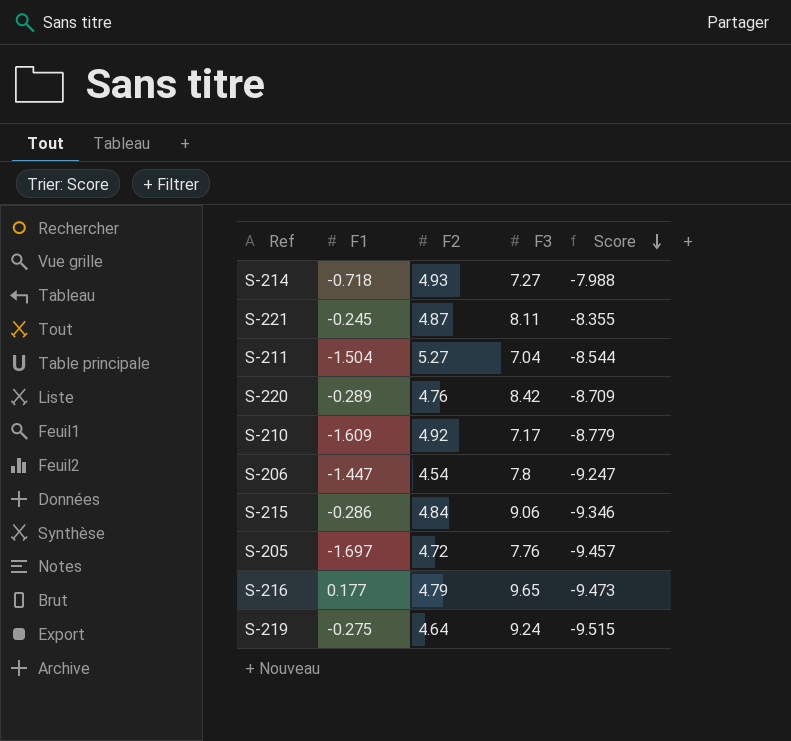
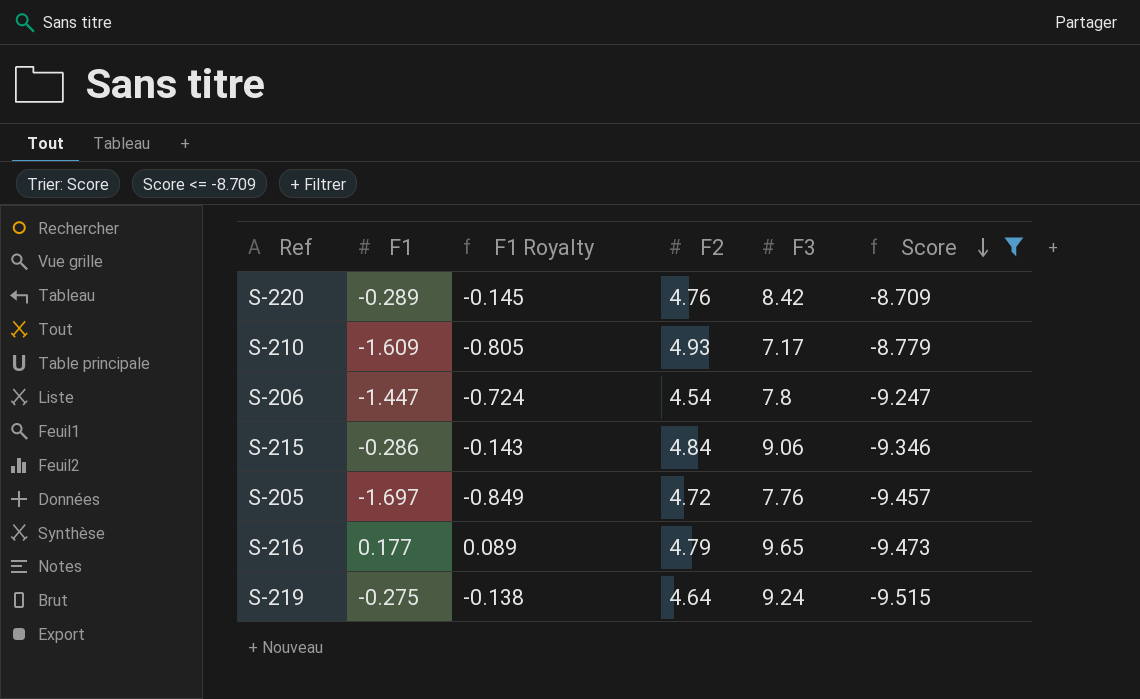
filter: none -> Score <= -8.709
column F1 Royalty | formula: none -> [F1] * 0.5
S-210 | F2: 4.92 -> 4.93

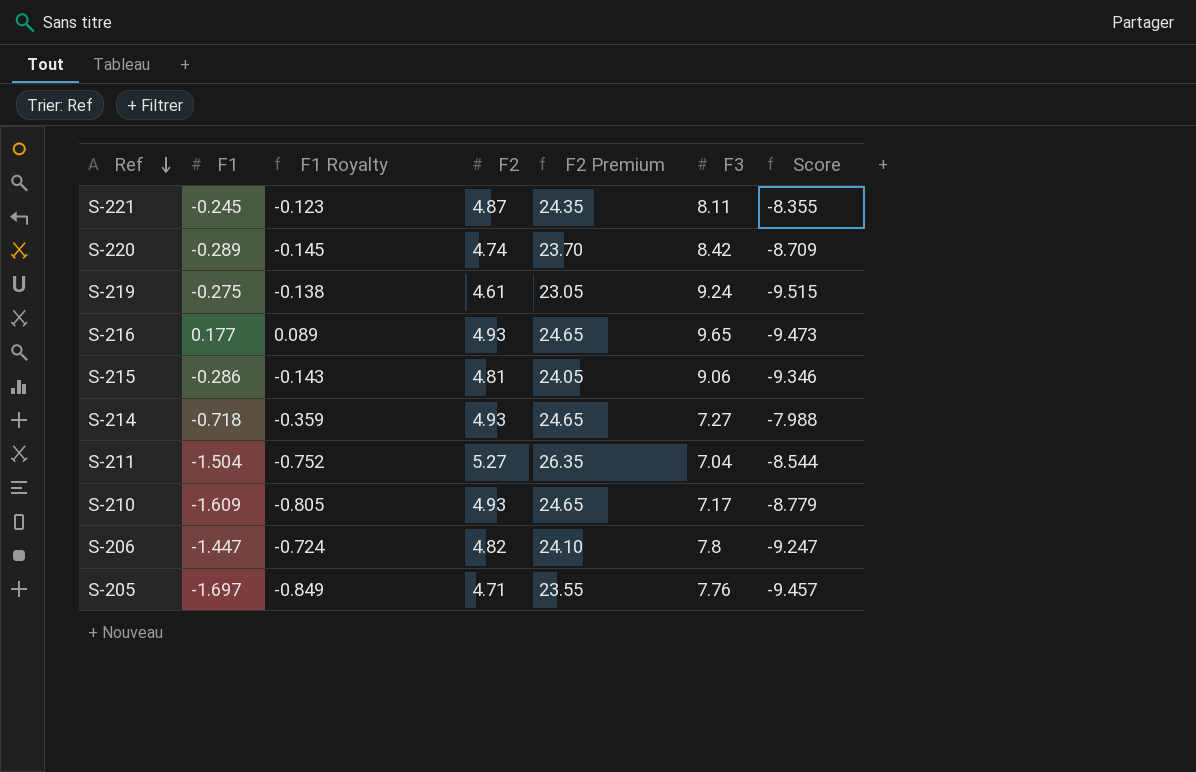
filter: Score <= -8.709 -> none
row order: Score descending -> Ref descending
column F2 Premium | formula: none -> [F2] * 5
S-220 | F2: 4.76 -> 4.74
S-219 | F2: 4.64 -> 4.61
S-216 | F2: 4.79 -> 4.93
S-215 | F2: 4.84 -> 4.81
S-206 | F2: 4.54 -> 4.82
S-205 | F2: 4.72 -> 4.71

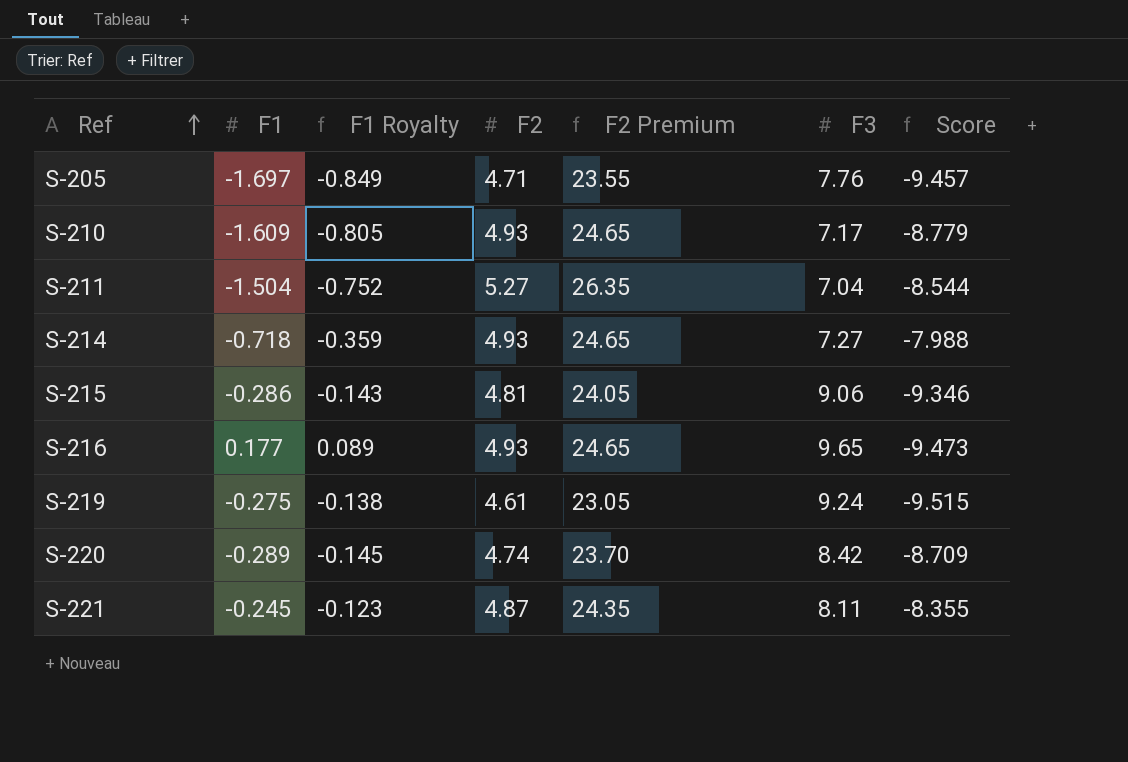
row order: Ref descending -> Ref ascending
row S-206: -1.447 | -0.724 | 4.82 | 24.10 | 7.8 | -9.247 -> none

